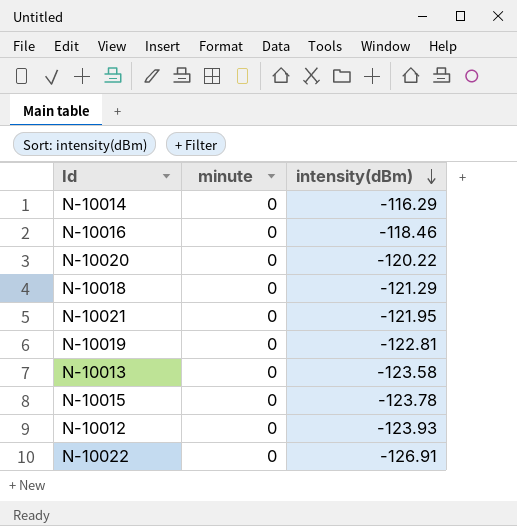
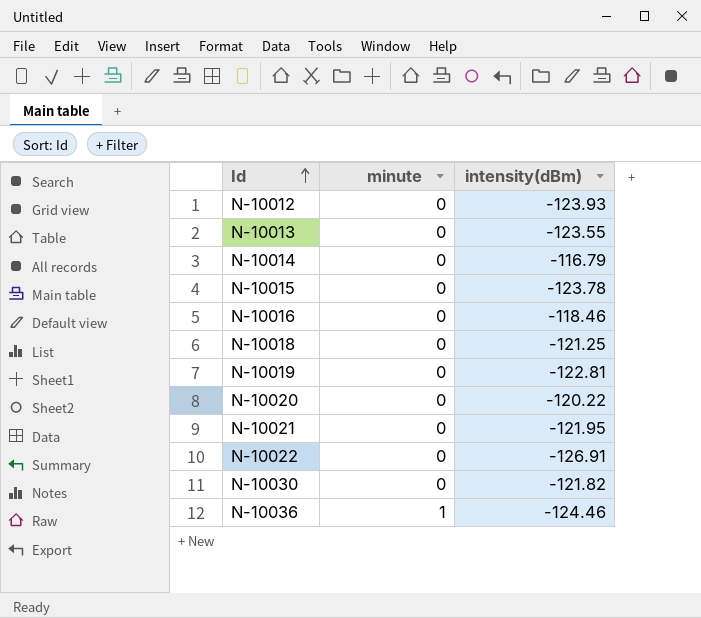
row order: intensity(dBm) descending -> Id ascending
N-10013 | intensity(dBm): -123.58 -> -123.55
N-10014 | intensity(dBm): -116.29 -> -116.79
N-10018 | intensity(dBm): -121.29 -> -121.25
row N-10030: none -> 0 | -121.82
row N-10036: none -> 1 | -124.46

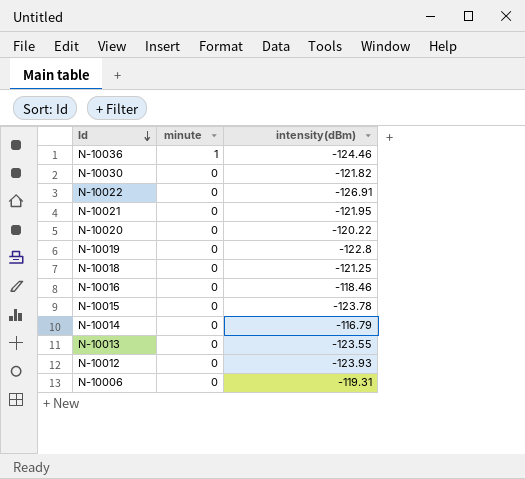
row order: Id ascending -> Id descending
N-10019 | intensity(dBm): -122.81 -> -122.8
row N-10006: none -> 0 | -119.31

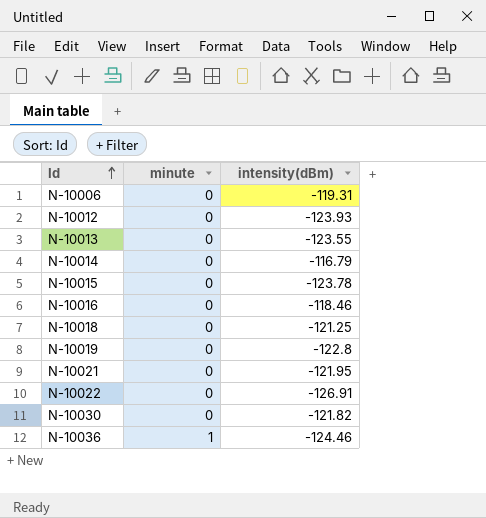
row order: Id descending -> Id ascending
row N-10020: 0 | -120.22 -> none

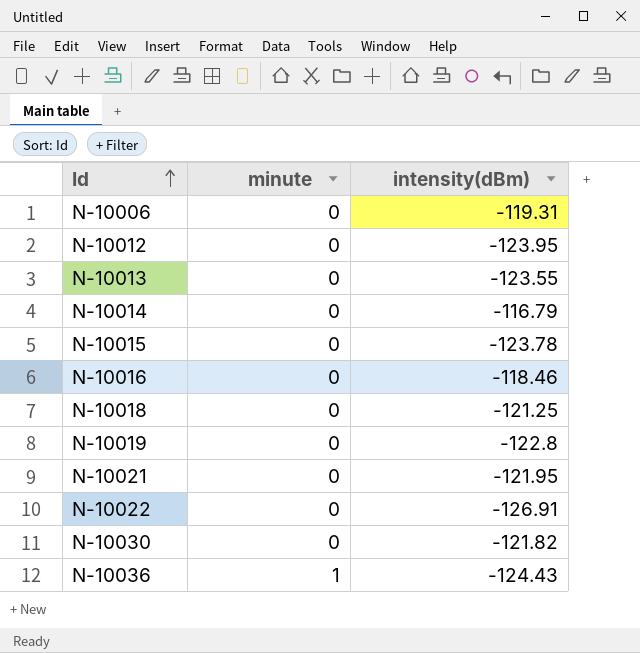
N-10012 | intensity(dBm): -123.93 -> -123.95
N-10036 | intensity(dBm): -124.46 -> -124.43

